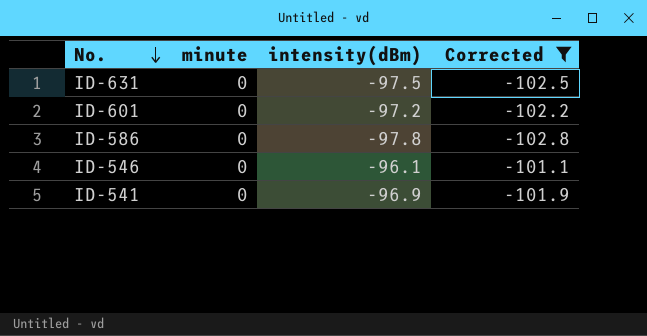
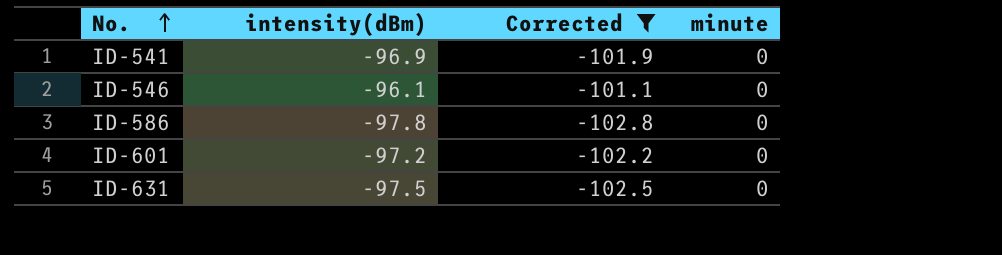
row order: No. descending -> No. ascending
column minute | position: 2 -> 4

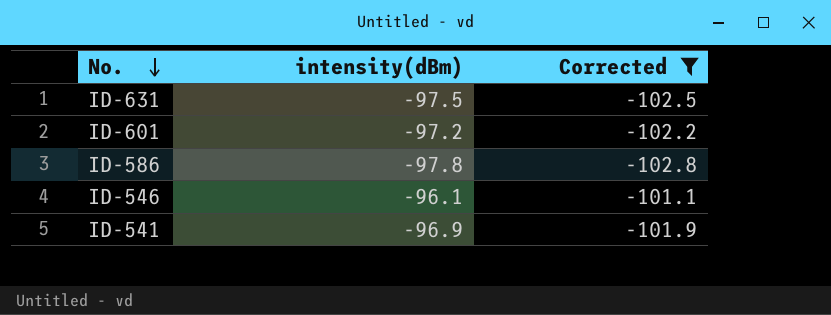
row order: No. ascending -> No. descending
column minute | position: 4 -> none

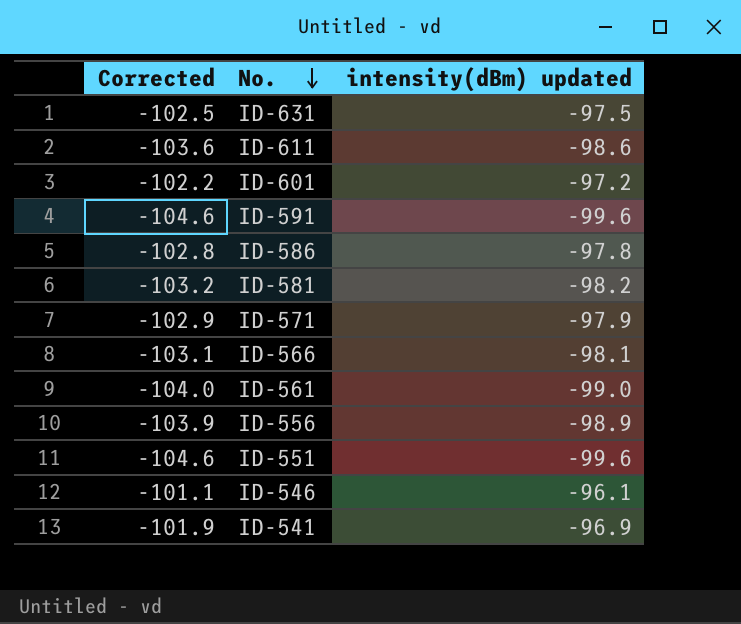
filter: Corrected >= -102.8 -> none
column Corrected | position: 3 -> 1
column name: intensity(dBm) -> intensity(dBm) updated

